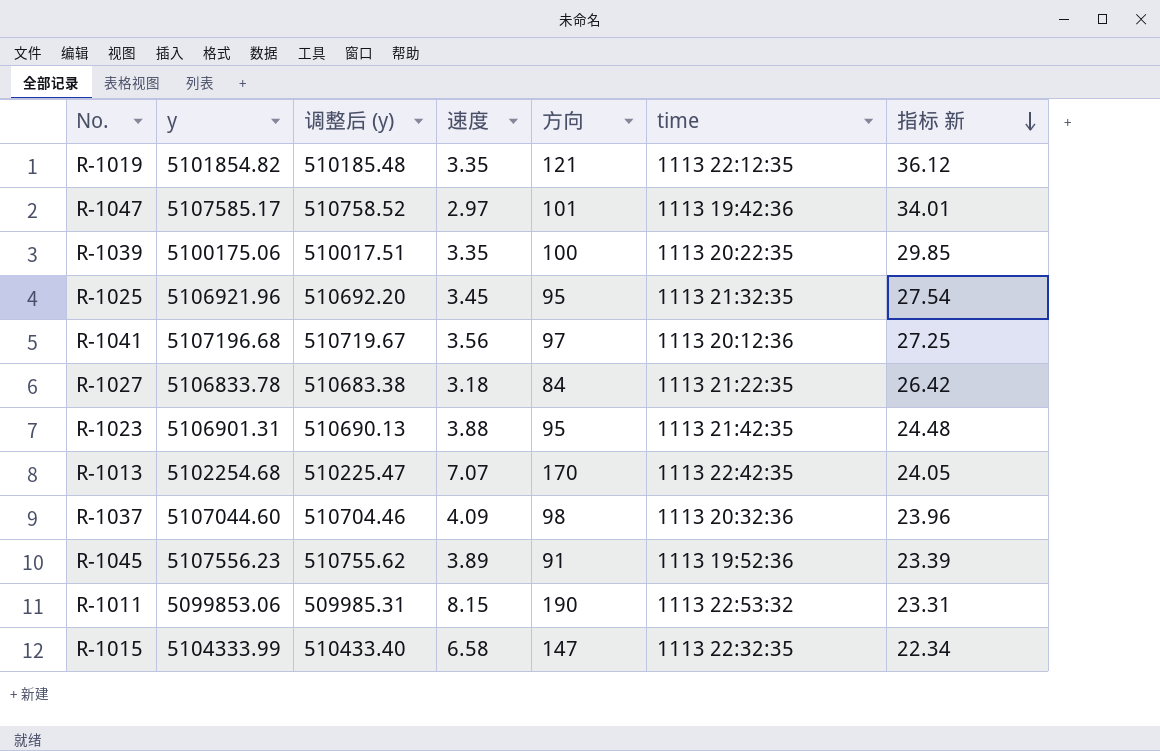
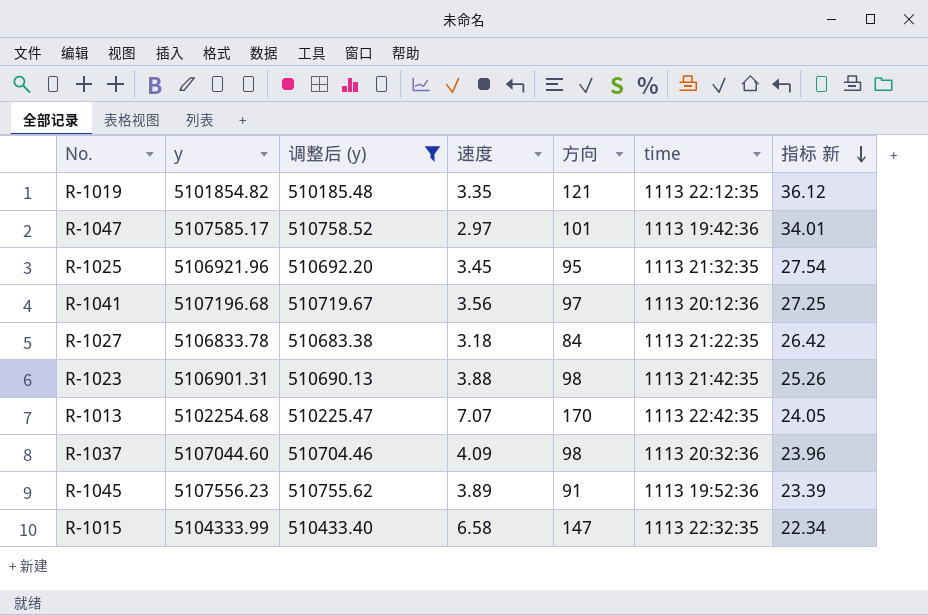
filter: none -> 调整后 (y) >= 510185.48
R-1023 | 方向: 95 -> 98
R-1023 | 指标 新: 24.48 -> 25.26

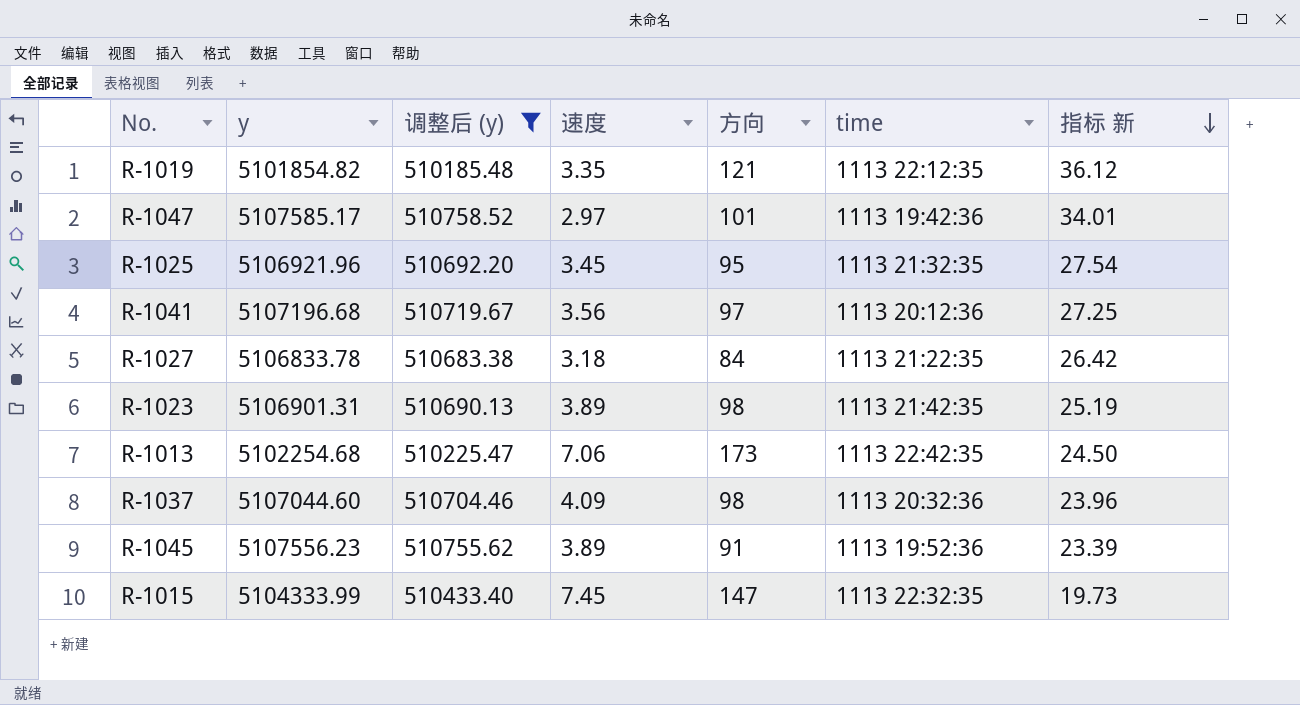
R-1023 | 速度: 3.88 -> 3.89
R-1023 | 指标 新: 25.26 -> 25.19
R-1013 | 速度: 7.07 -> 7.06
R-1013 | 方向: 170 -> 173
R-1013 | 指标 新: 24.05 -> 24.50
R-1015 | 速度: 6.58 -> 7.45
R-1015 | 指标 新: 22.34 -> 19.73

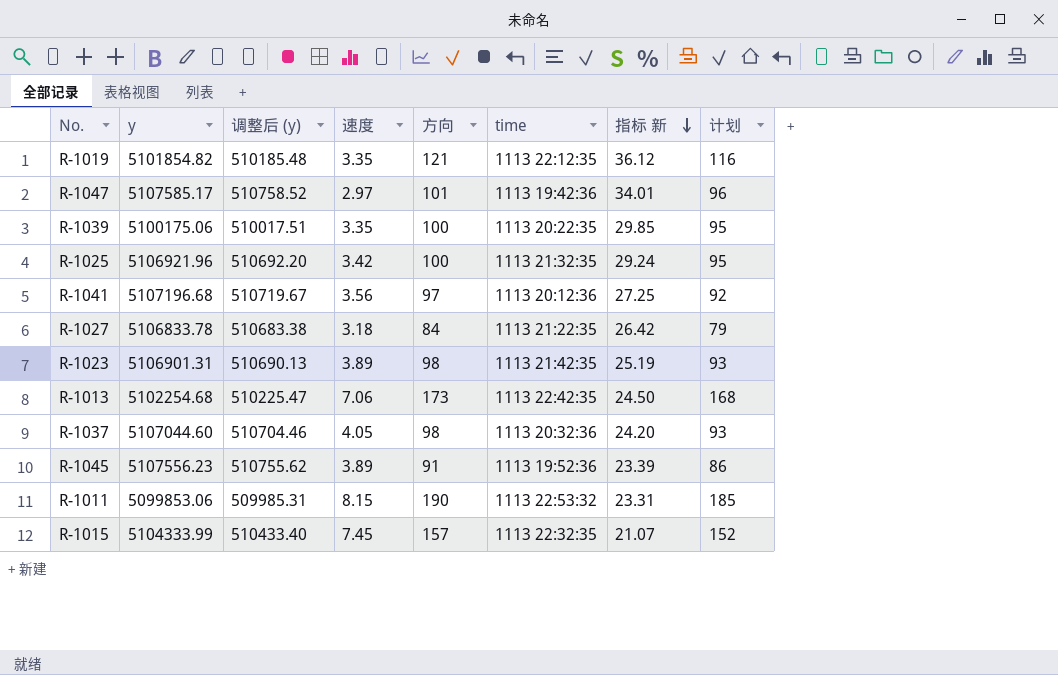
filter: 调整后 (y) >= 510185.48 -> none
column 计划 | formula: none -> [方向] - 5
R-1025 | 速度: 3.45 -> 3.42
R-1025 | 方向: 95 -> 100
R-1025 | 指标 新: 27.54 -> 29.24
R-1037 | 速度: 4.09 -> 4.05
R-1037 | 指标 新: 23.96 -> 24.20
R-1015 | 方向: 147 -> 157
R-1015 | 指标 新: 19.73 -> 21.07

